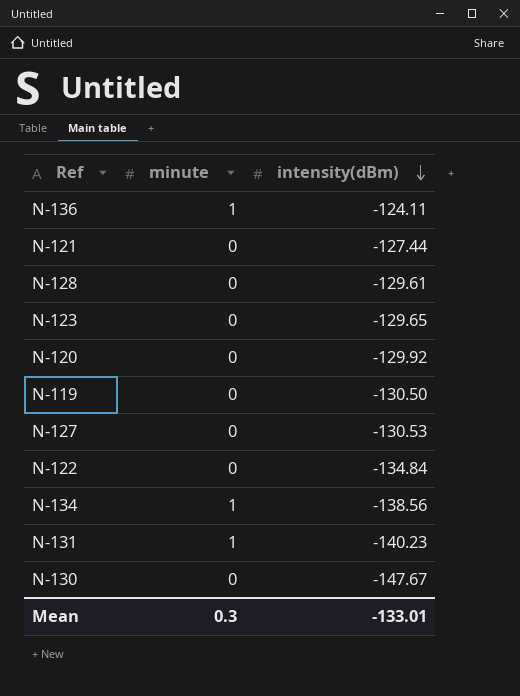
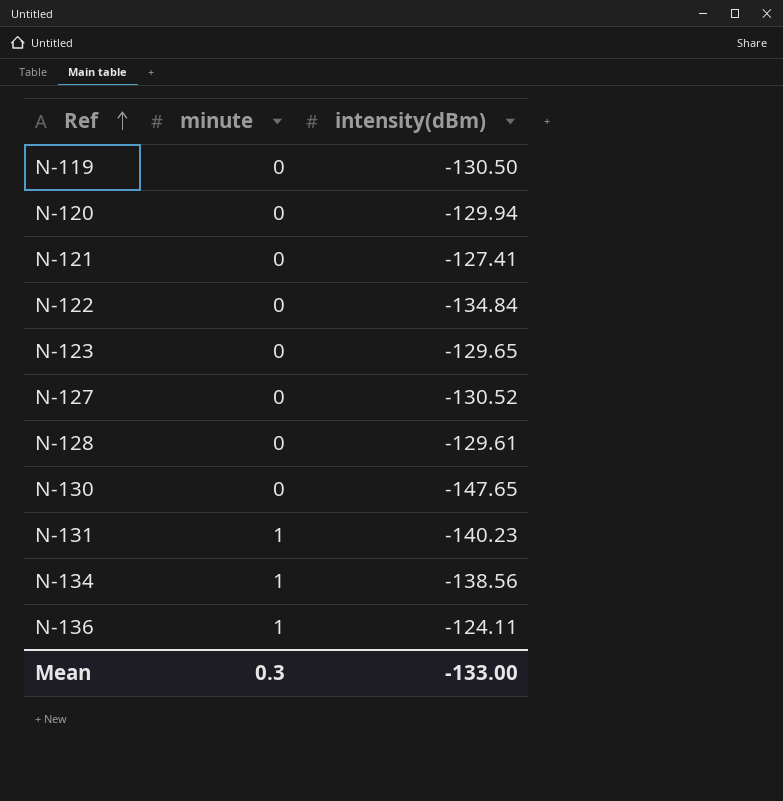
row order: intensity(dBm) descending -> Ref ascending
N-120 | intensity(dBm): -129.92 -> -129.94
N-121 | intensity(dBm): -127.44 -> -127.41
N-127 | intensity(dBm): -130.53 -> -130.52
N-130 | intensity(dBm): -147.67 -> -147.65
Mean | intensity(dBm): -133.01 -> -133.00

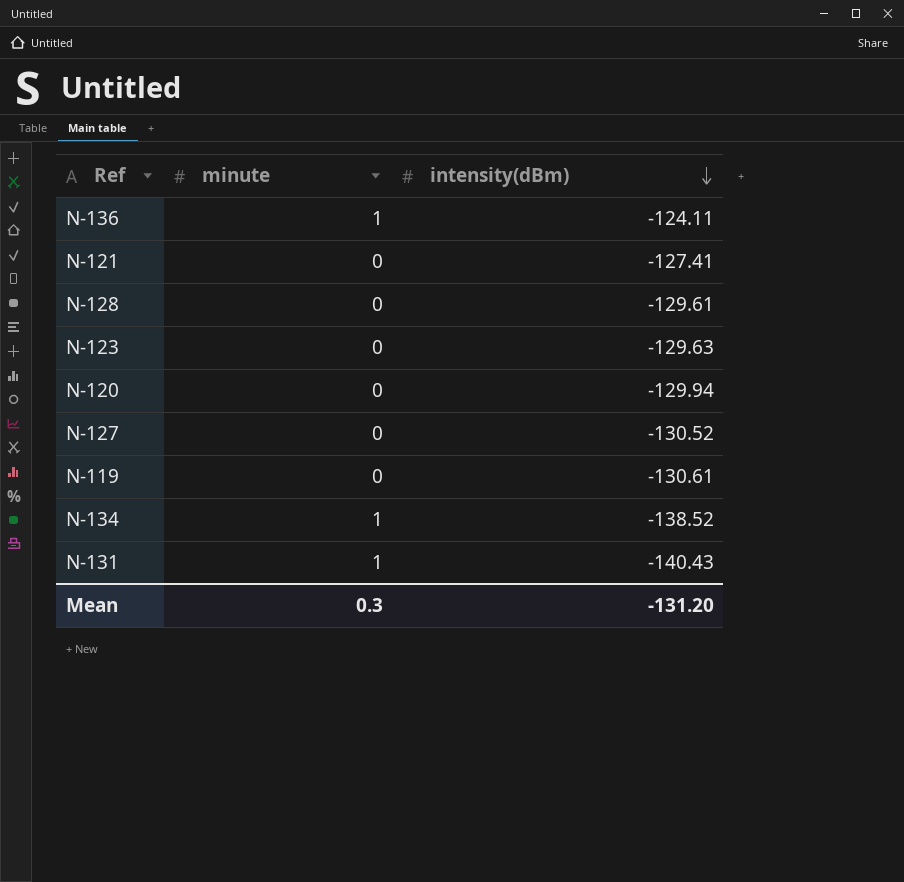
row order: Ref ascending -> intensity(dBm) descending
row N-122: 0 | -134.84 -> none
row N-130: 0 | -147.65 -> none
N-123 | intensity(dBm): -129.65 -> -129.63
N-119 | intensity(dBm): -130.50 -> -130.61
N-134 | intensity(dBm): -138.56 -> -138.52
N-131 | intensity(dBm): -140.23 -> -140.43
Mean | intensity(dBm): -133.00 -> -131.20

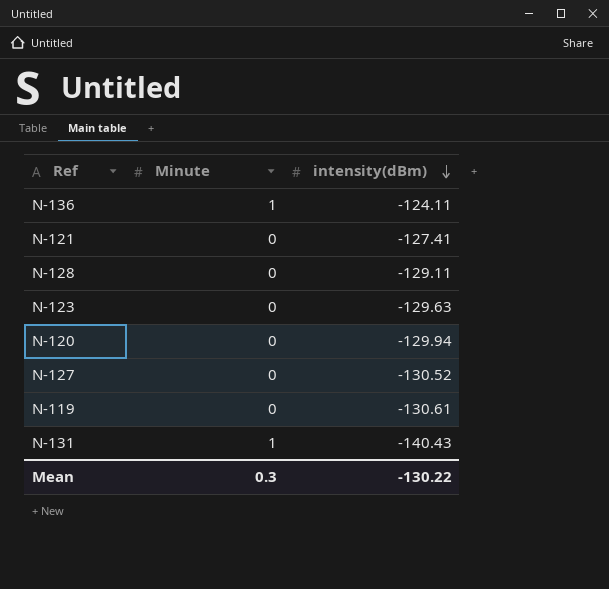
column name: minute -> Minute
row N-134: 1 | -138.52 -> none
N-128 | intensity(dBm): -129.61 -> -129.11
Mean | intensity(dBm): -131.20 -> -130.22

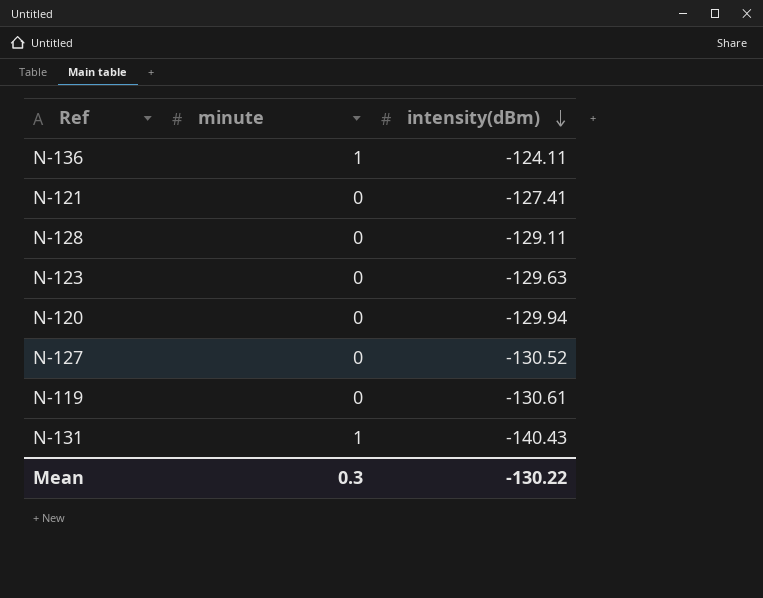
column name: Minute -> minute

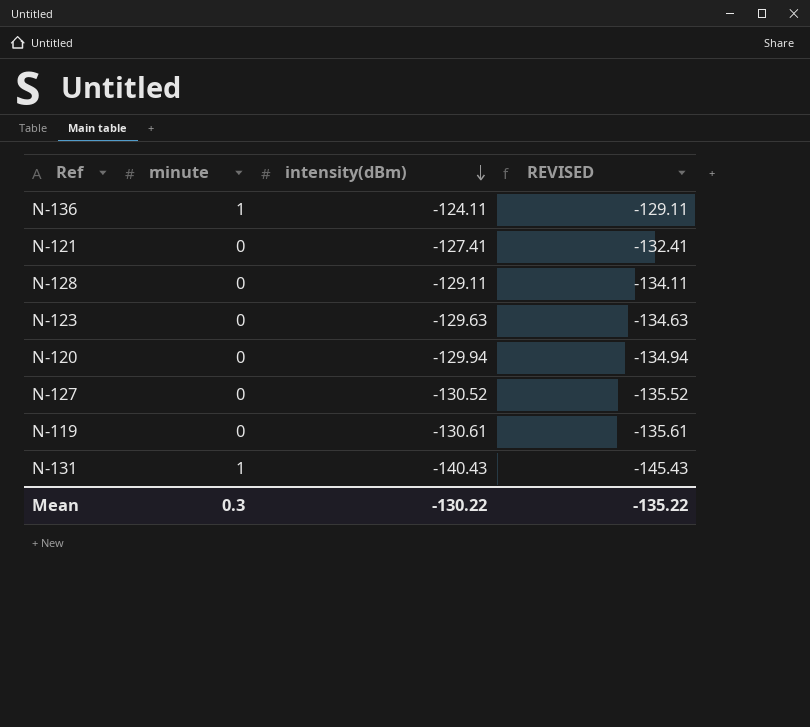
column REVISED | formula: none -> [intensity(dBm)] - 5

